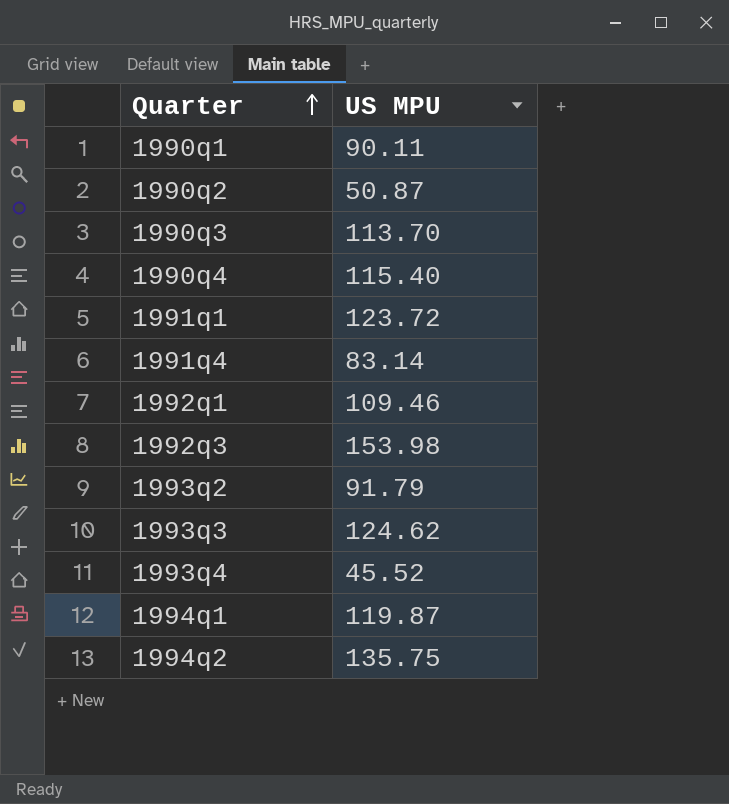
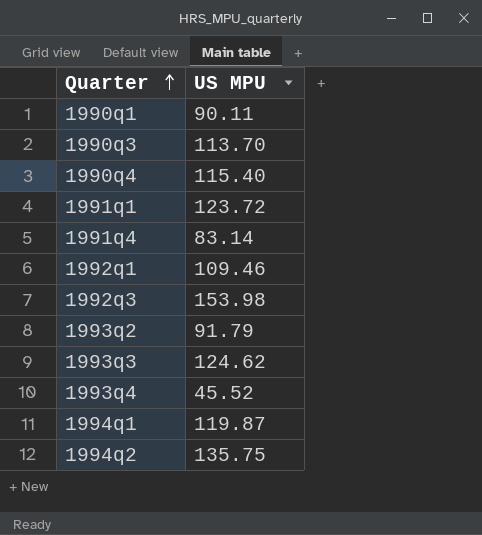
row 1990q2: 50.87 -> none

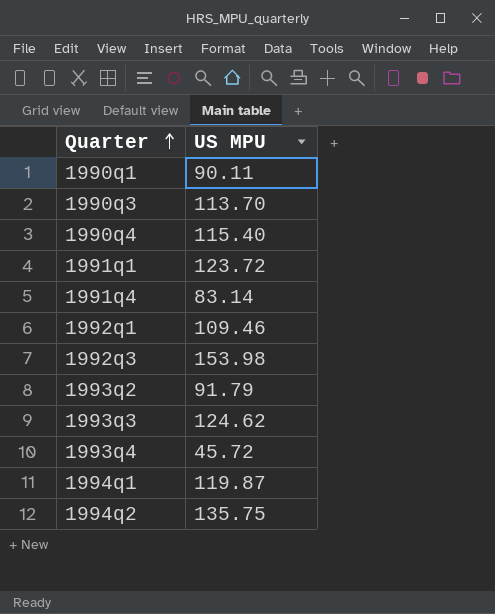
1993q4 | US MPU: 45.52 -> 45.72

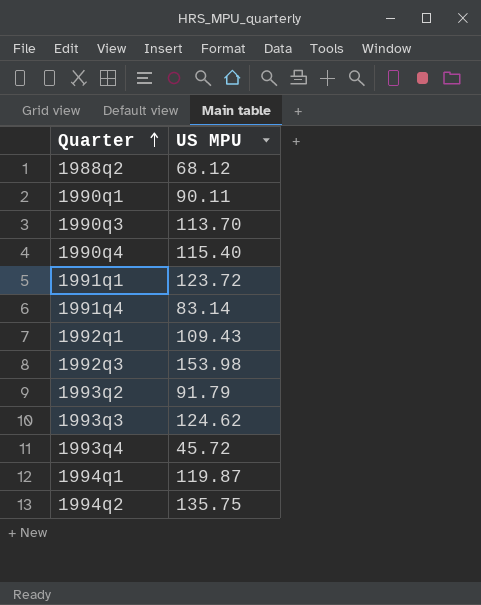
row 1988q2: none -> 68.12
1992q1 | US MPU: 109.46 -> 109.43

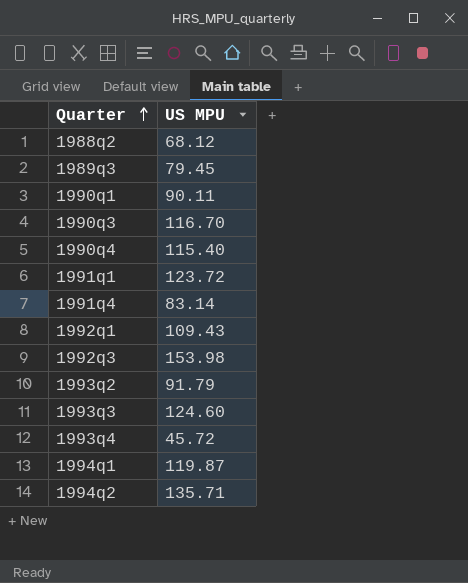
row 1989q3: none -> 79.45
1990q3 | US MPU: 113.70 -> 116.70
1993q3 | US MPU: 124.62 -> 124.60
1994q2 | US MPU: 135.75 -> 135.71

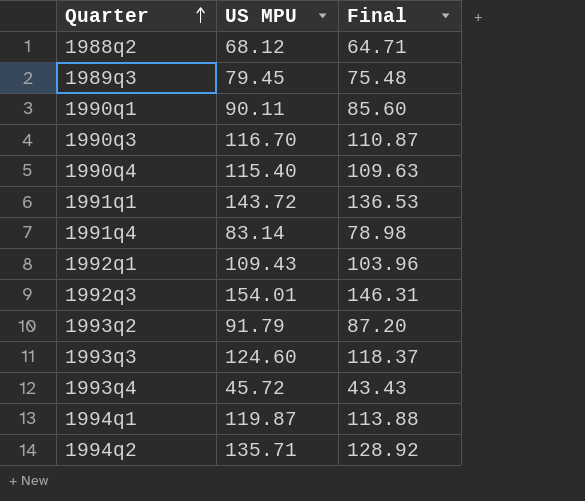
column Final | formula: none -> [US MPU] * 0.95
1991q1 | US MPU: 123.72 -> 143.72
1992q3 | US MPU: 153.98 -> 154.01

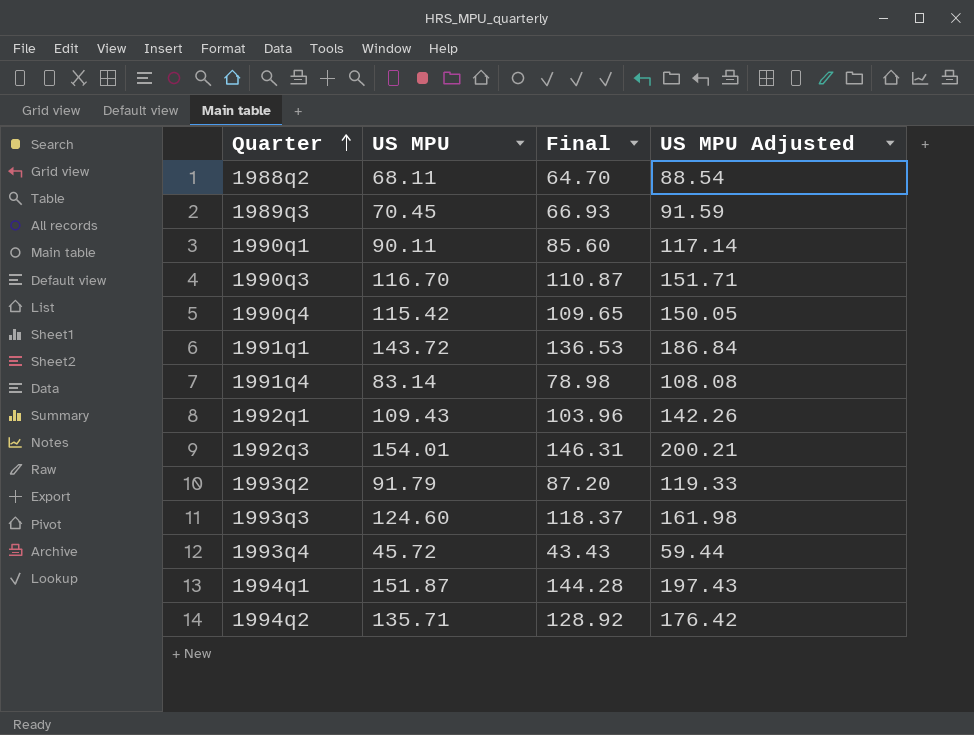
column US MPU Adjusted | formula: none -> [US MPU] * 1.3
1988q2 | US MPU: 68.12 -> 68.11
1988q2 | Final: 64.71 -> 64.70
1989q3 | US MPU: 79.45 -> 70.45
1989q3 | Final: 75.48 -> 66.93
1990q4 | US MPU: 115.40 -> 115.42
1990q4 | Final: 109.63 -> 109.65
1994q1 | US MPU: 119.87 -> 151.87
1994q1 | Final: 113.88 -> 144.28

